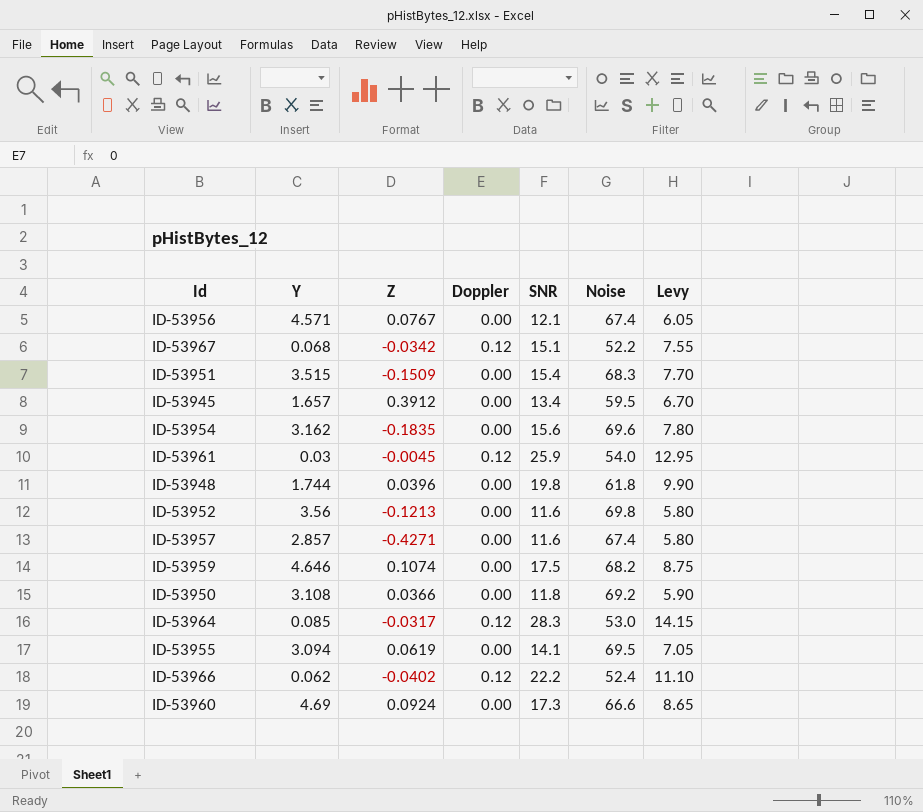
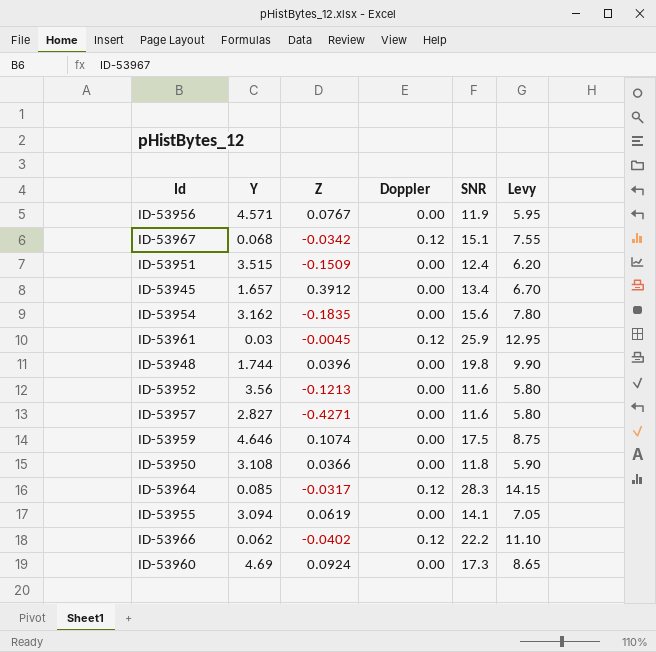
column Noise | position: 6 -> none
ID-53956 | SNR: 12.1 -> 11.9
ID-53956 | Levy: 6.05 -> 5.95
ID-53951 | SNR: 15.4 -> 12.4
ID-53951 | Levy: 7.70 -> 6.20
ID-53957 | Y: 2.857 -> 2.827

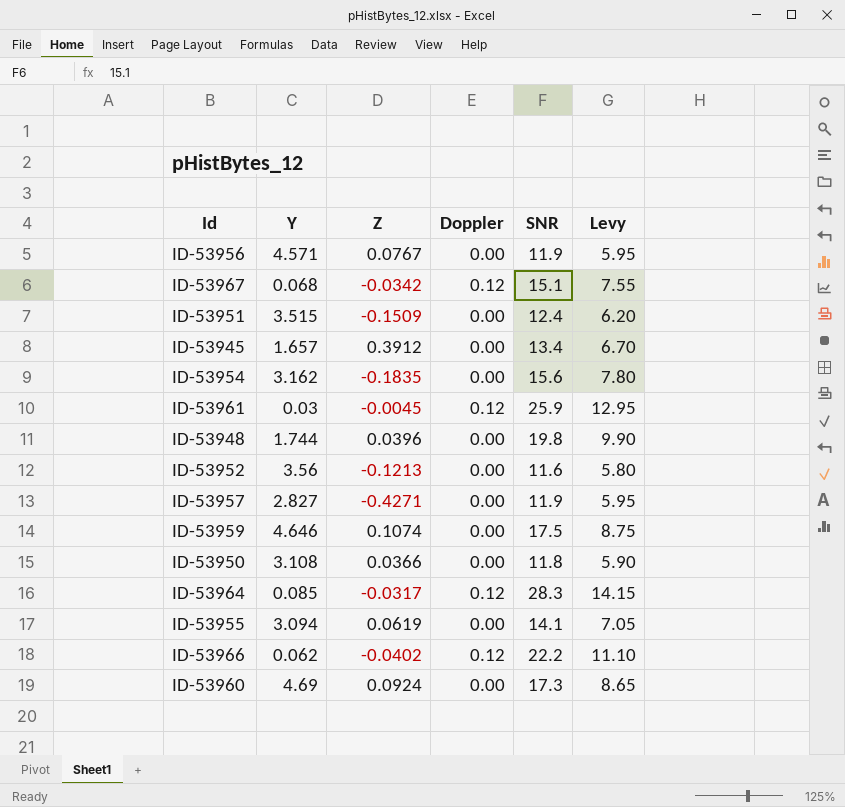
ID-53957 | SNR: 11.6 -> 11.9
ID-53957 | Levy: 5.80 -> 5.95

